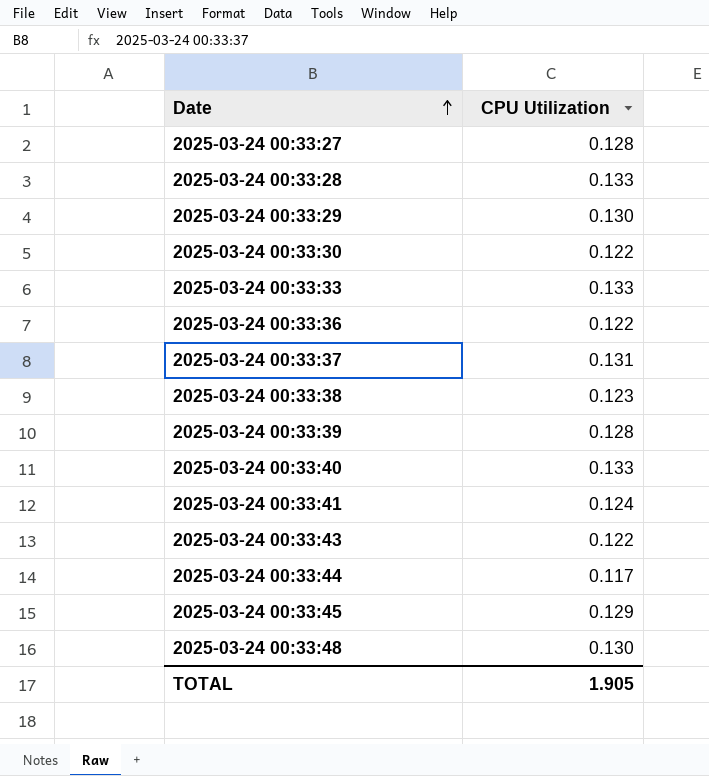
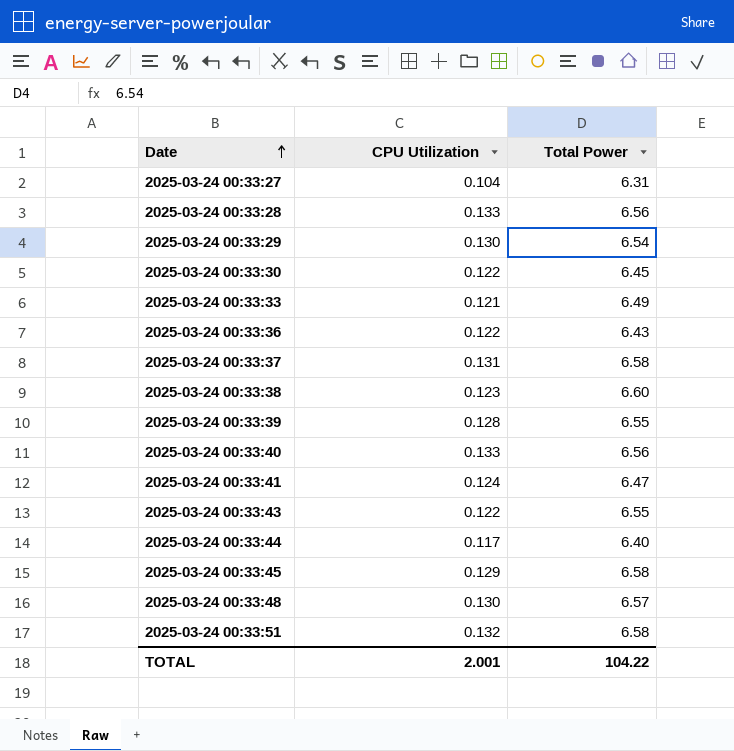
column Total Power | position: none -> 3
2025-03-24 00:33:27 | CPU Utilization: 0.128 -> 0.104
2025-03-24 00:33:33 | CPU Utilization: 0.133 -> 0.121
row 2025-03-24 00:33:51: none -> 0.132 | 6.58
TOTAL | CPU Utilization: 1.905 -> 2.001

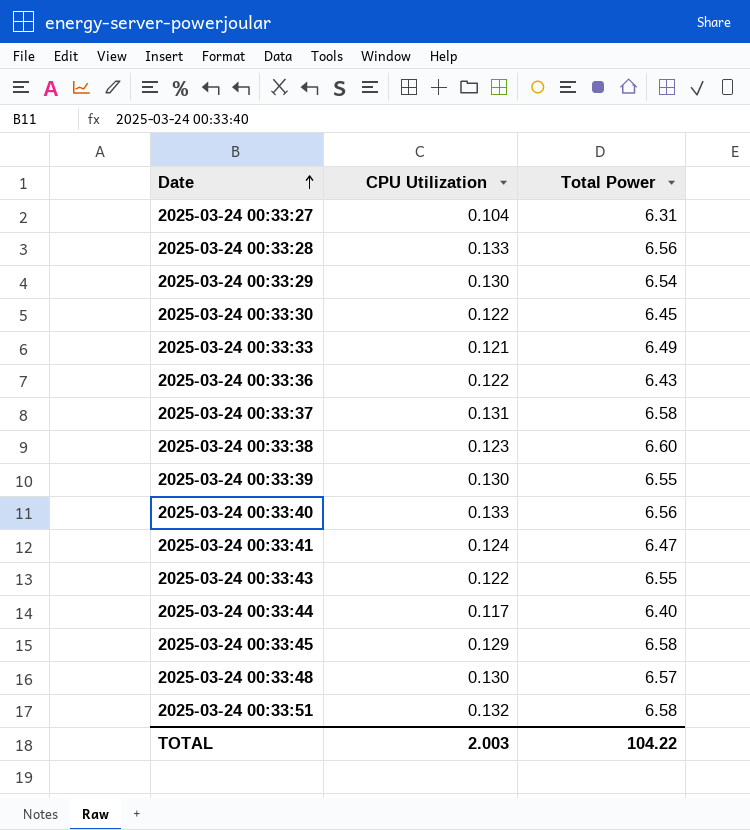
2025-03-24 00:33:39 | CPU Utilization: 0.128 -> 0.130
TOTAL | CPU Utilization: 2.001 -> 2.003

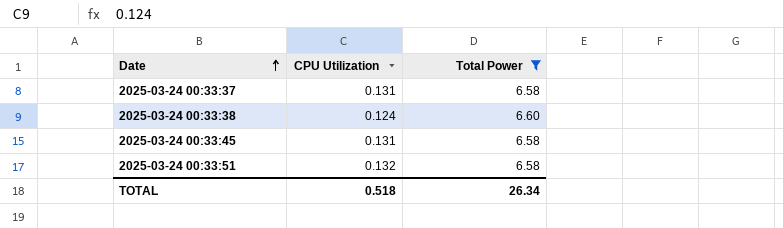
filter: none -> Total Power >= 6.58
2025-03-24 00:33:38 | CPU Utilization: 0.123 -> 0.124
2025-03-24 00:33:45 | CPU Utilization: 0.129 -> 0.131
TOTAL | CPU Utilization: 2.003 -> 0.518
TOTAL | Total Power: 104.22 -> 26.34

